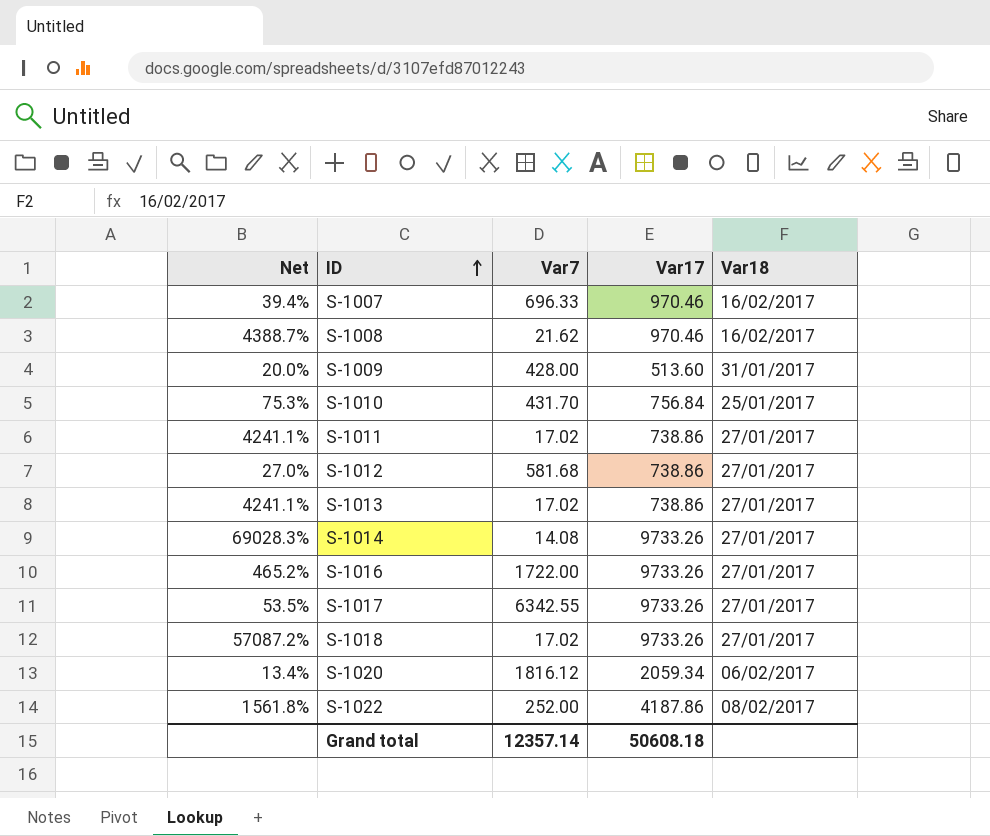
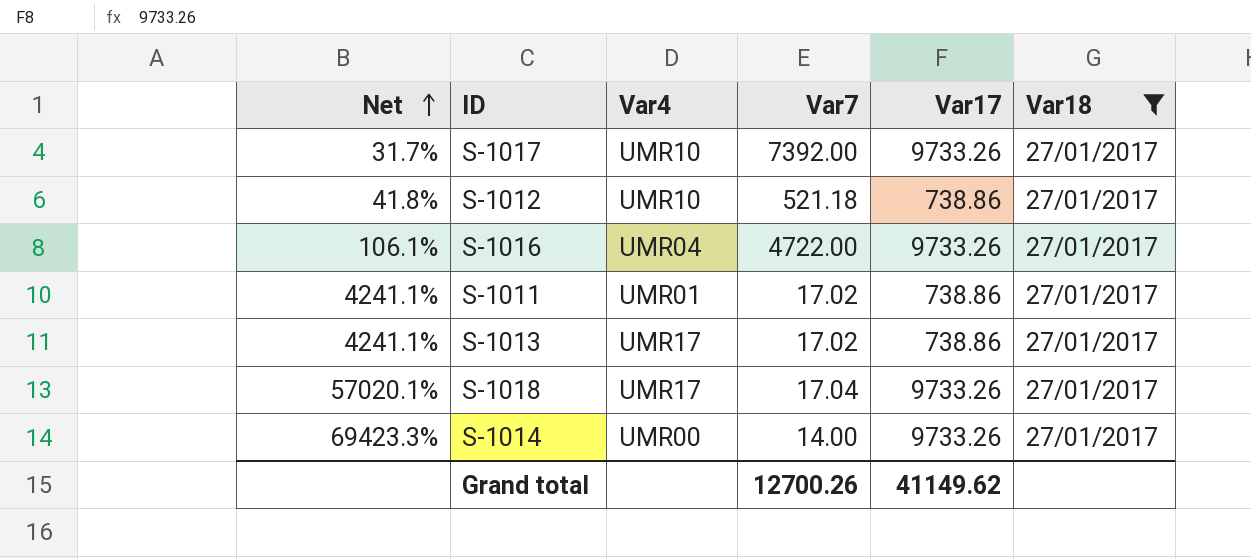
filter: none -> Var18 = 27/01/2017
row order: ID ascending -> Net ascending
column Var4 | position: none -> 3
S-1017 | Net: 53.5% -> 31.7%
S-1017 | Var7: 6342.55 -> 7392.00
S-1012 | Net: 27.0% -> 41.8%
S-1012 | Var7: 581.68 -> 521.18
S-1016 | Net: 465.2% -> 106.1%
S-1016 | Var7: 1722.00 -> 4722.00
S-1018 | Net: 57087.2% -> 57020.1%
S-1018 | Var7: 17.02 -> 17.04
S-1014 | Net: 69028.3% -> 69423.3%
S-1014 | Var7: 14.08 -> 14.00
Grand total | Var7: 12357.14 -> 12700.26
Grand total | Var17: 50608.18 -> 41149.62

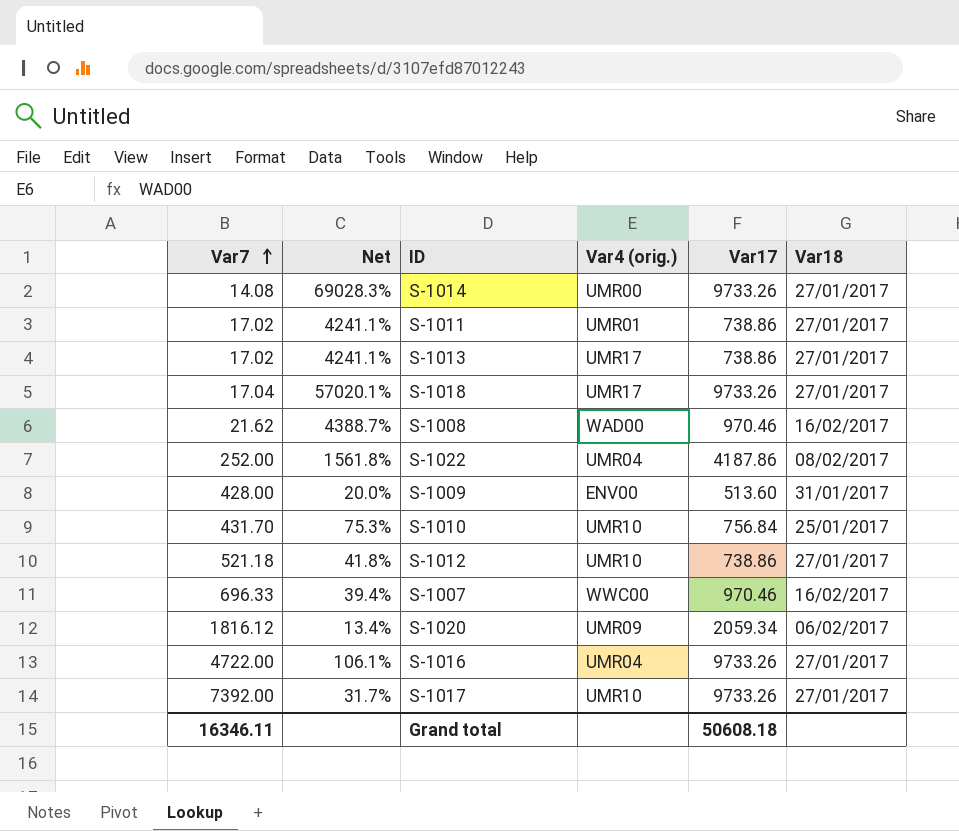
filter: Var18 = 27/01/2017 -> none
row order: Net ascending -> Var7 ascending
column Var7 | position: 4 -> 1
column name: Var4 -> Var4 (orig.)
S-1014 | Var7: 14.00 -> 14.08
S-1014 | Net: 69423.3% -> 69028.3%
Grand total | Var7: 12700.26 -> 16346.11
Grand total | Var17: 41149.62 -> 50608.18

